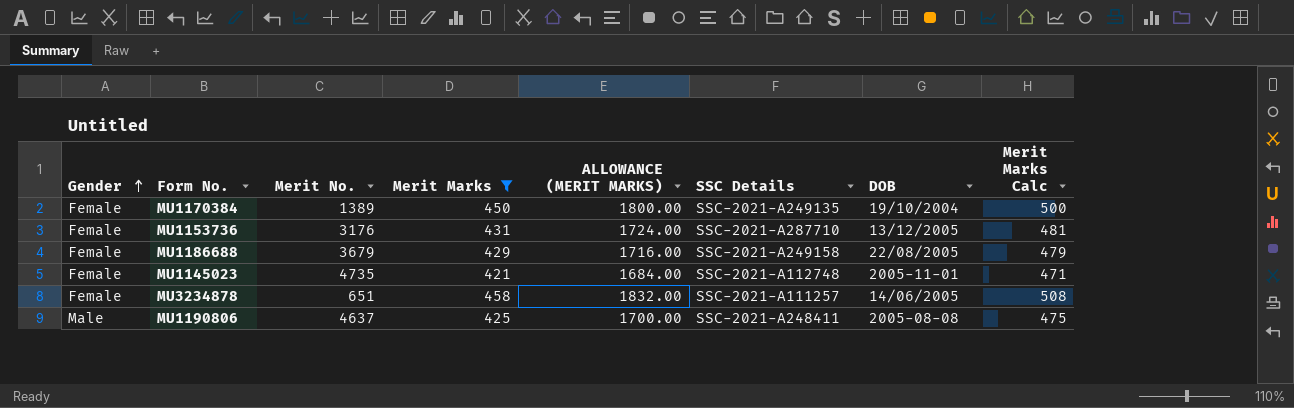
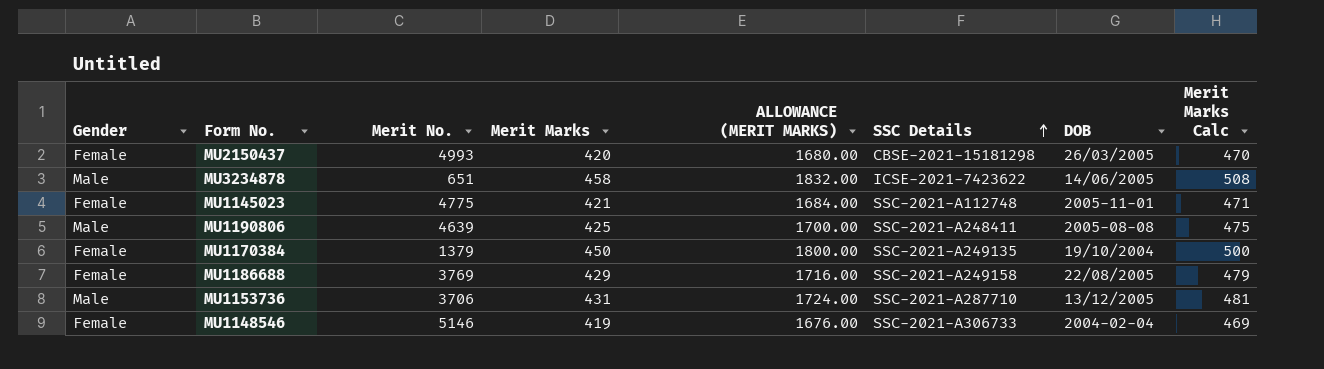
filter: Merit Marks >= 421 -> none
row order: Gender ascending -> SSC Details ascending
MU3234878 | Gender: Female -> Male
MU3234878 | SSC Details: SSC-2021-A111257 -> ICSE-2021-7423622
MU1145023 | Merit No.: 4735 -> 4775
MU1190806 | Merit No.: 4637 -> 4639
MU1170384 | Merit No.: 1389 -> 1379
MU1186688 | Merit No.: 3679 -> 3769
MU1153736 | Gender: Female -> Male
MU1153736 | Merit No.: 3176 -> 3706

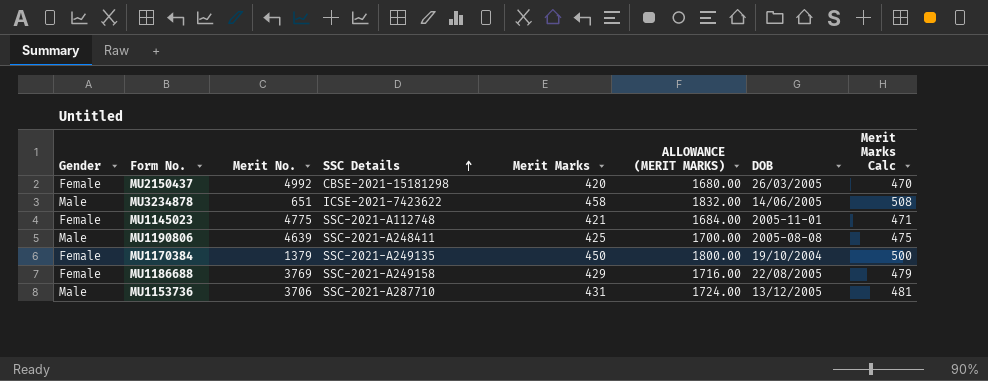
column SSC Details | position: 6 -> 4
row MU1148546: Female | 5146 | 419 | 1676.00 | SSC-2021-A306733 | 2004-02-04 | 469 -> none
MU2150437 | Merit No.: 4993 -> 4992

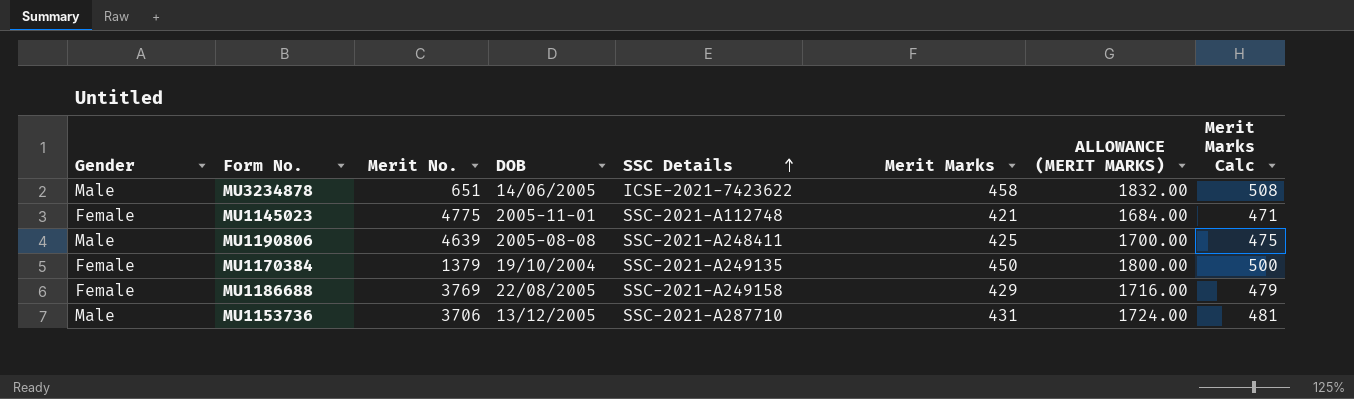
column DOB | position: 7 -> 4
row MU2150437: Female | 4992 | CBSE-2021-15181298 | 420 | 1680.00 | 26/03/2005 | 470 -> none

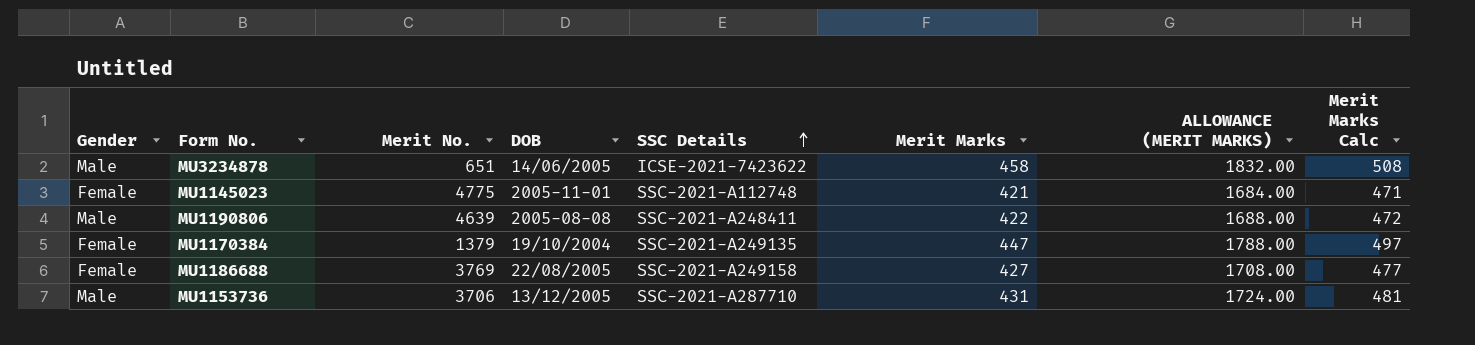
MU1190806 | Merit Marks: 425 -> 422
MU1190806 | ALLOWANCE (MERIT MARKS): 1700.00 -> 1688.00
MU1190806 | Merit Marks Calc: 475 -> 472
MU1170384 | Merit Marks: 450 -> 447
MU1170384 | ALLOWANCE (MERIT MARKS): 1800.00 -> 1788.00
MU1170384 | Merit Marks Calc: 500 -> 497
MU1186688 | Merit Marks: 429 -> 427
MU1186688 | ALLOWANCE (MERIT MARKS): 1716.00 -> 1708.00
MU1186688 | Merit Marks Calc: 479 -> 477

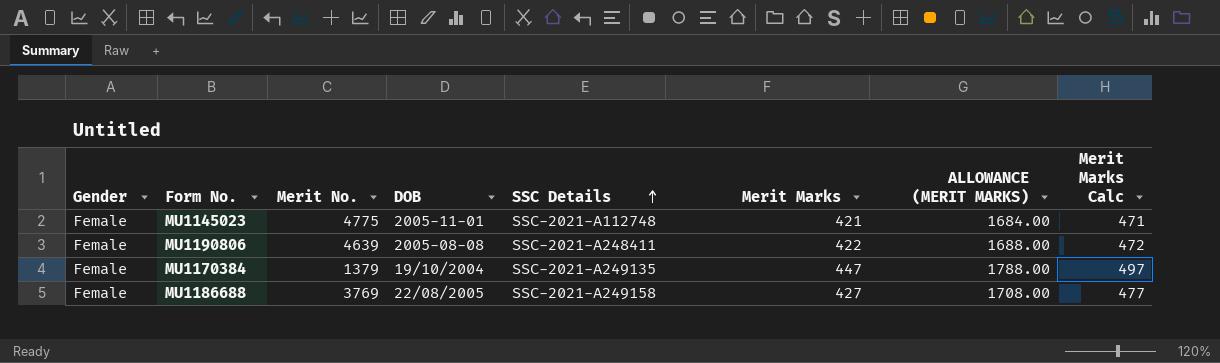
row MU3234878: Male | 651 | 14/06/2005 | ICSE-2021-7423622 | 458 | 1832.00 | 508 -> none
row MU1153736: Male | 3706 | 13/12/2005 | SSC-2021-A287710 | 431 | 1724.00 | 481 -> none
MU1190806 | Gender: Male -> Female

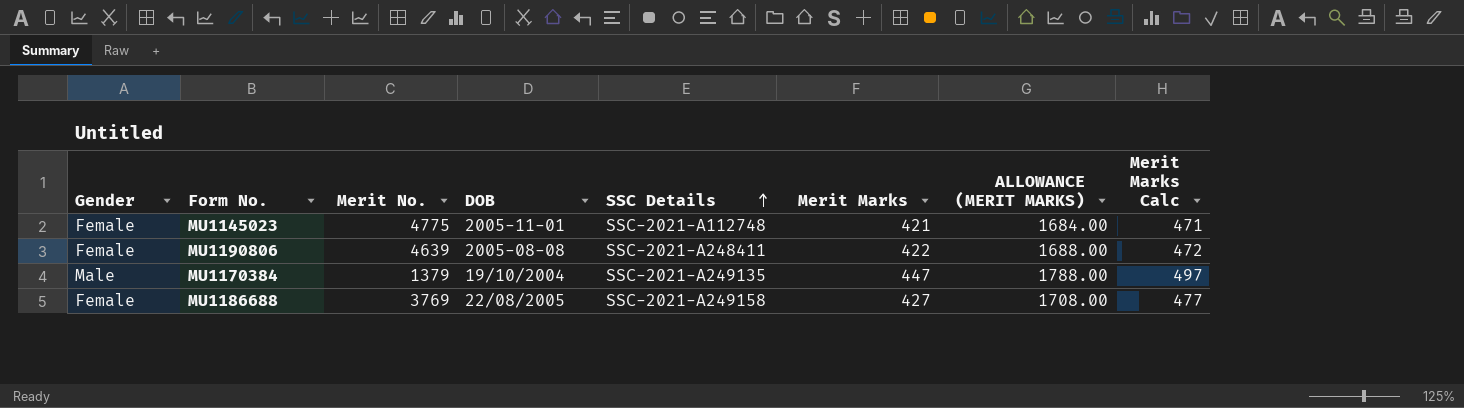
MU1170384 | Gender: Female -> Male

